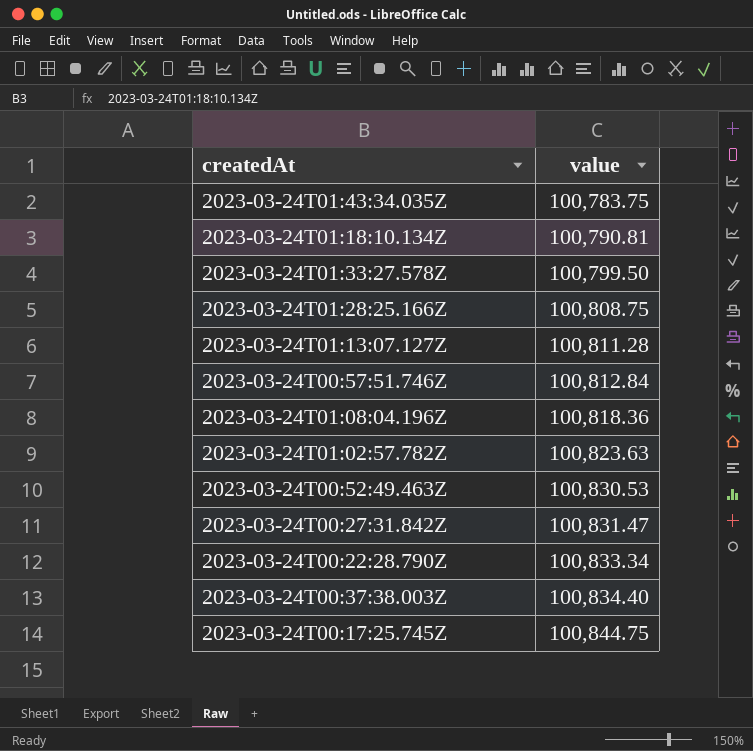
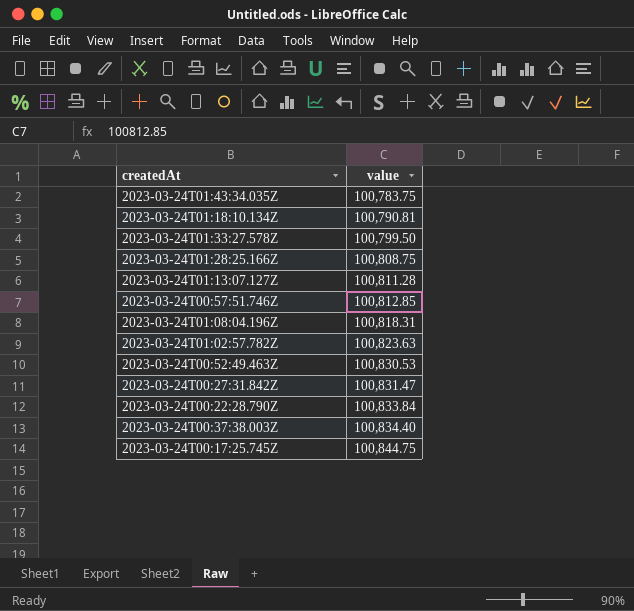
2023-03-24T00:57:51.746Z | value: 100,812.84 -> 100,812.85
2023-03-24T01:08:04.196Z | value: 100,818.36 -> 100,818.31
2023-03-24T00:22:28.790Z | value: 100,833.34 -> 100,833.84

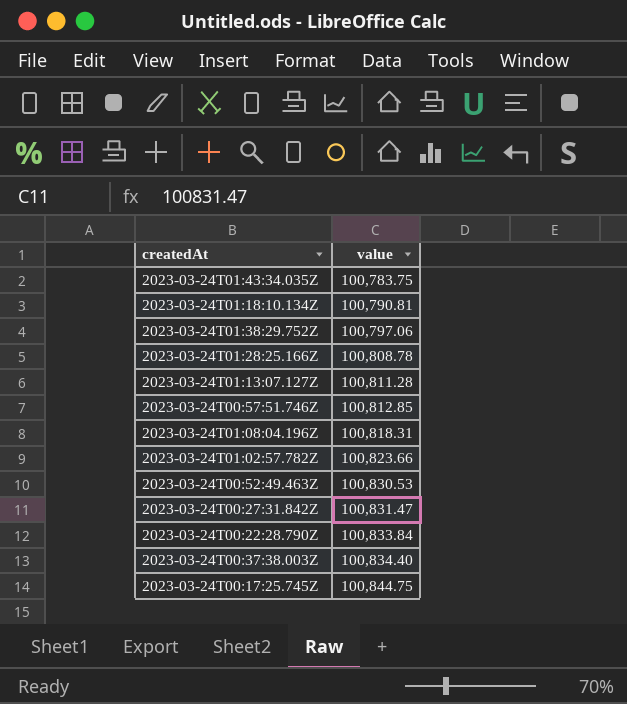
row 2023-03-24T01:33:27.578Z: 100,799.50 -> none
row 2023-03-24T01:38:29.752Z: none -> 100,797.06
2023-03-24T01:28:25.166Z | value: 100,808.75 -> 100,808.78
2023-03-24T01:02:57.782Z | value: 100,823.63 -> 100,823.66

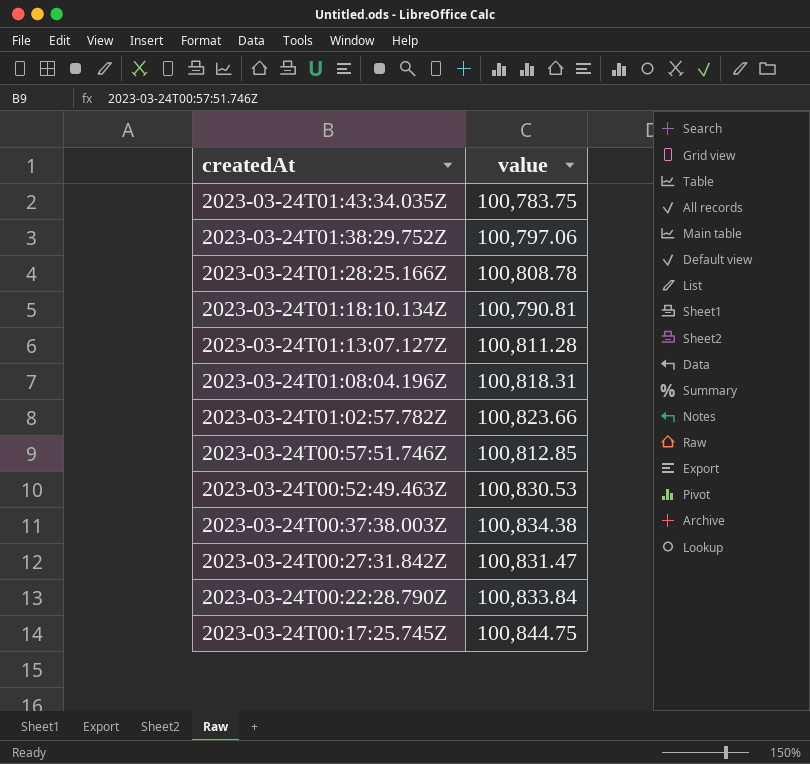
row order: value ascending -> createdAt descending
2023-03-24T00:37:38.003Z | value: 100,834.40 -> 100,834.38

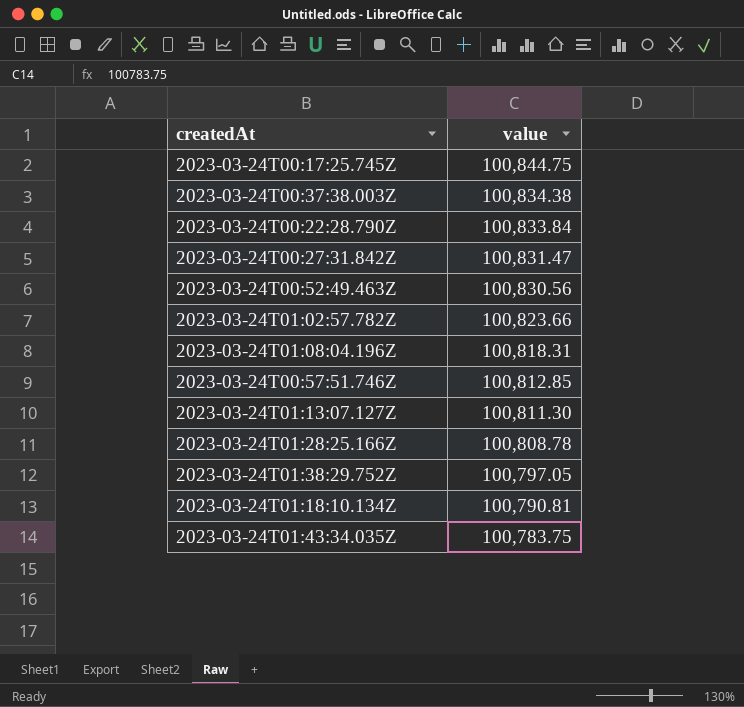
row order: createdAt descending -> value descending
2023-03-24T00:52:49.463Z | value: 100,830.53 -> 100,830.56
2023-03-24T01:13:07.127Z | value: 100,811.28 -> 100,811.30
2023-03-24T01:38:29.752Z | value: 100,797.06 -> 100,797.05

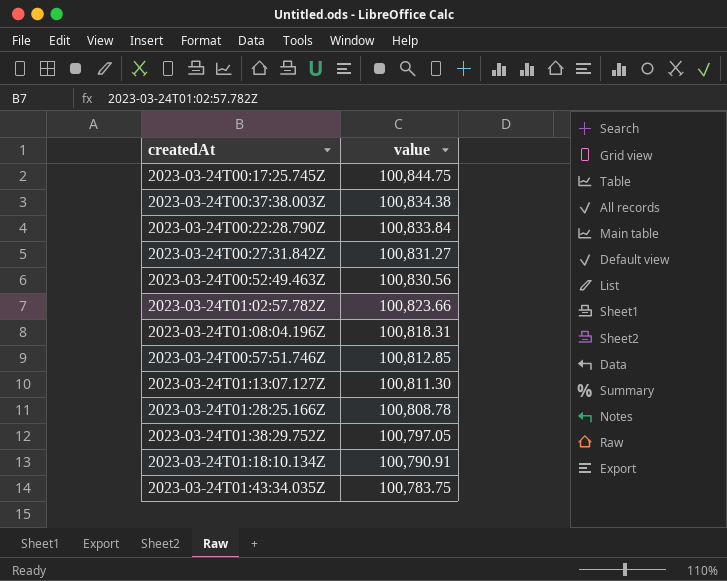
2023-03-24T00:27:31.842Z | value: 100,831.47 -> 100,831.27
2023-03-24T01:18:10.134Z | value: 100,790.81 -> 100,790.91

